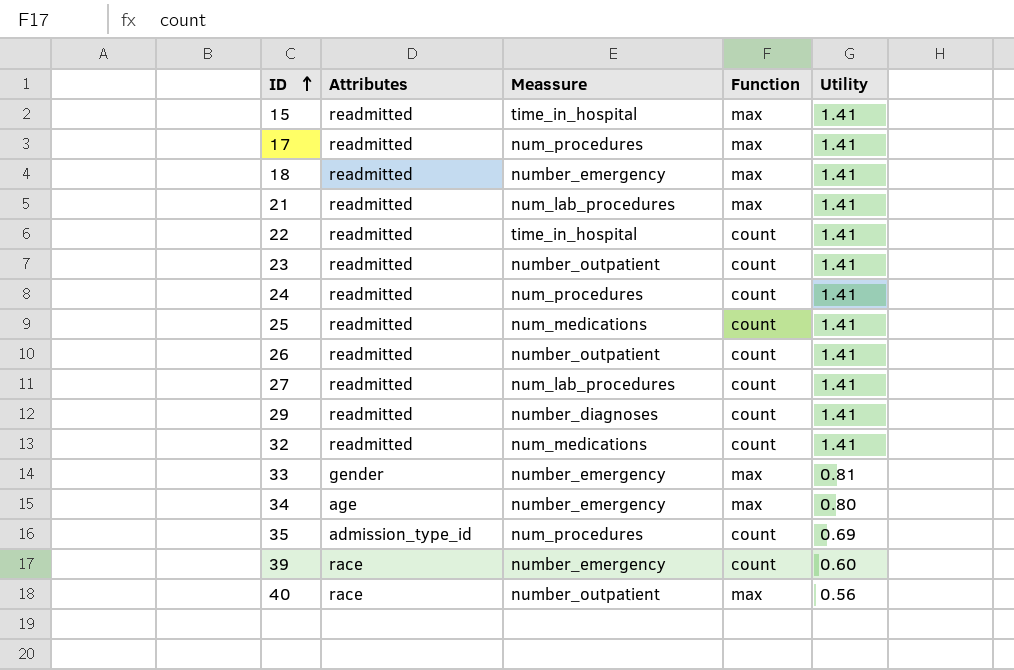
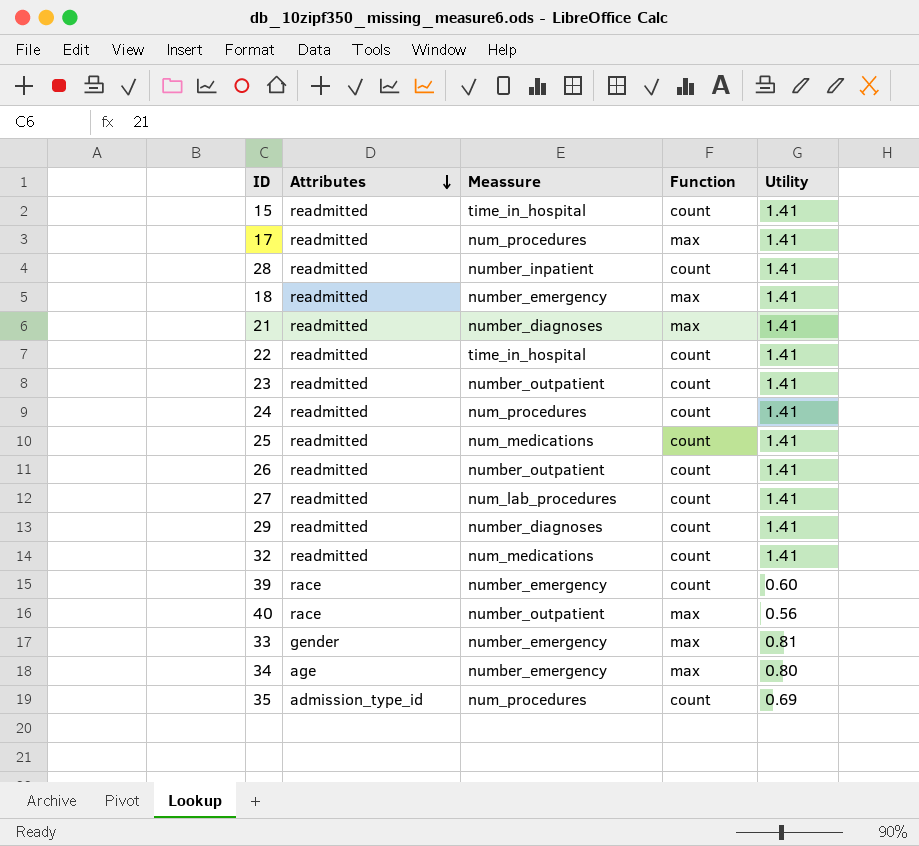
row order: ID ascending -> Attributes descending
15 | Function: max -> count
row 28: none -> readmitted | number_inpatient | count | 1.41
21 | Meassure: num_lab_procedures -> number_diagnoses

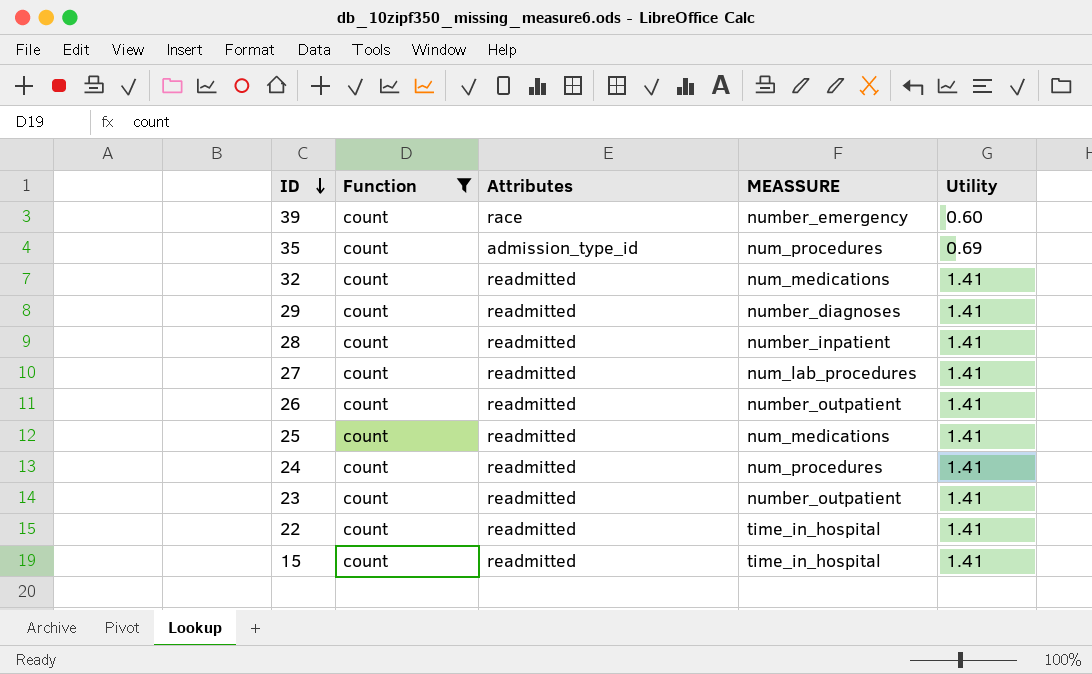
filter: none -> Function = count
row order: Attributes descending -> ID descending
column Function | position: 4 -> 2
column name: Meassure -> MEASSURE

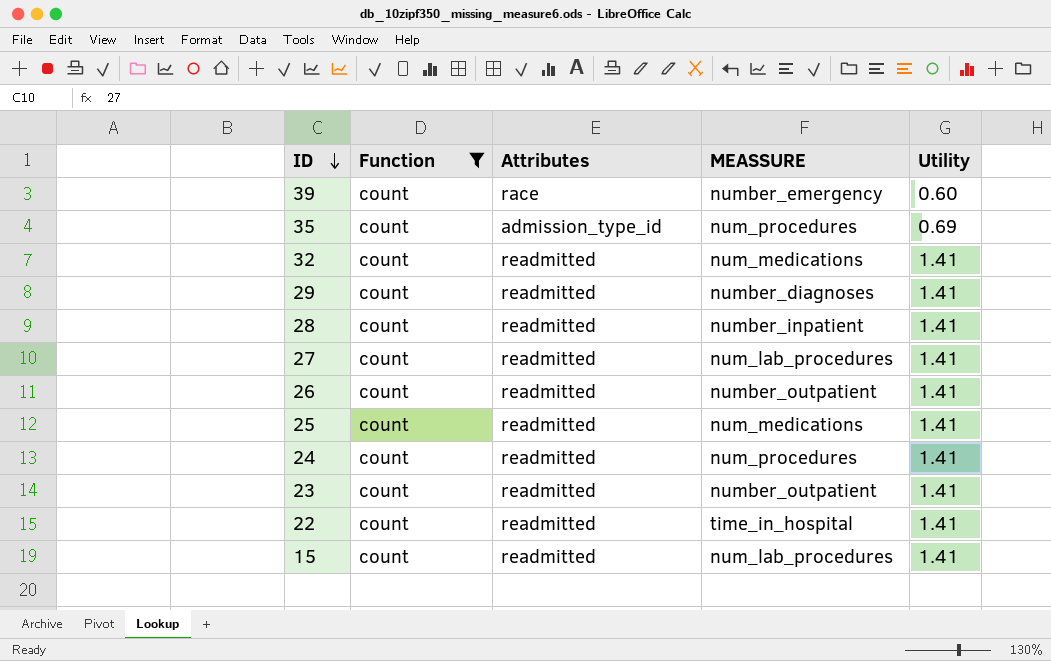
15 | MEASSURE: time_in_hospital -> num_lab_procedures

